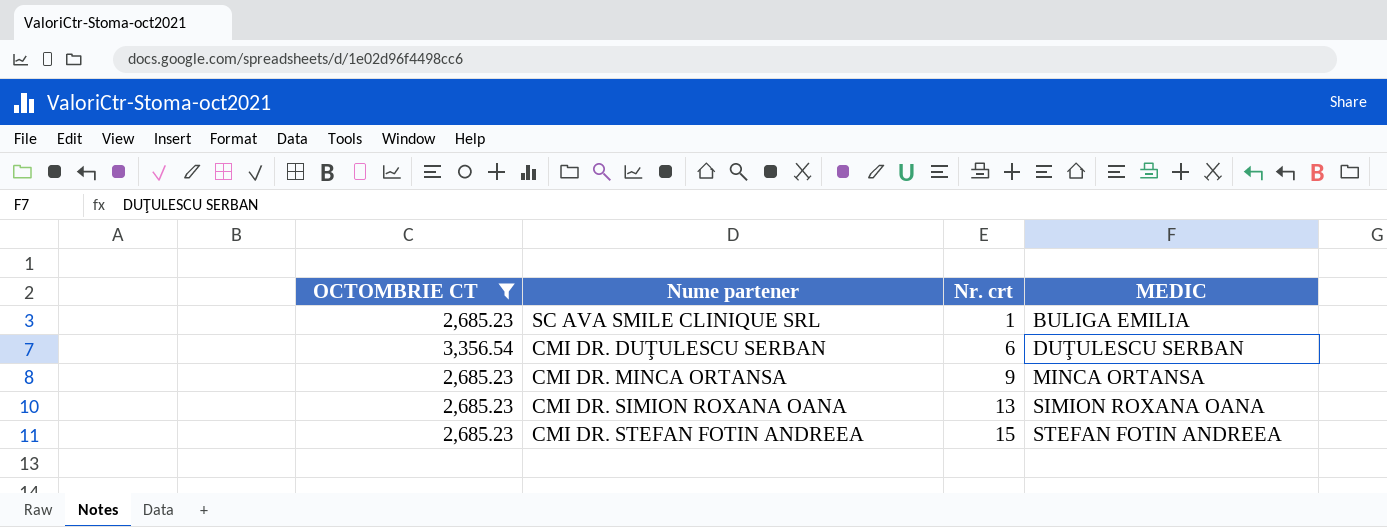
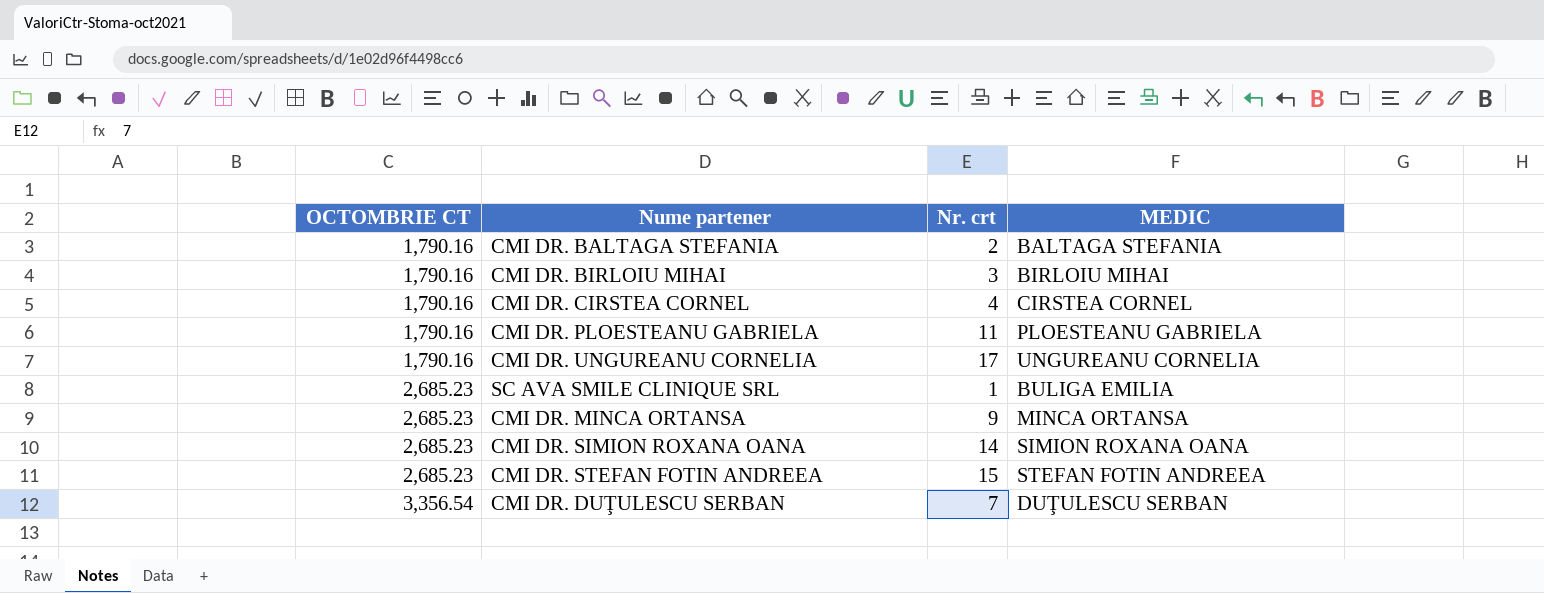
filter: OCTOMBRIE CT != 1,790.16 -> none
row order: Nr. crt ascending -> OCTOMBRIE CT ascending
CMI DR. SIMION ROXANA OANA | Nr. crt: 13 -> 14
CMI DR. DUŢULESCU SERBAN | Nr. crt: 6 -> 7

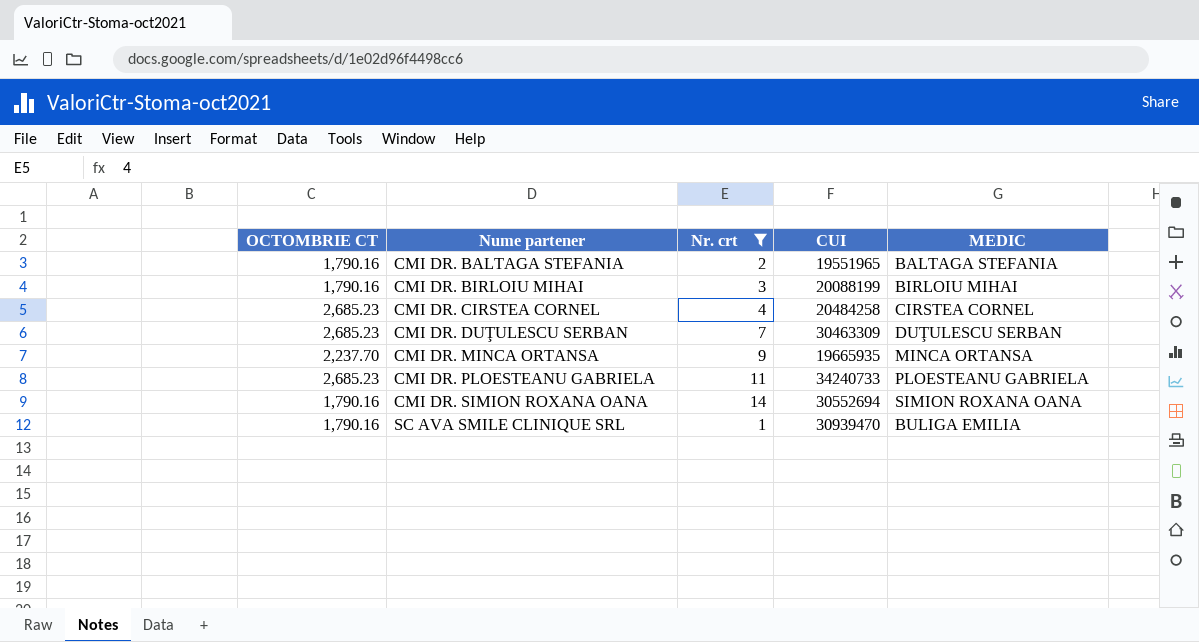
filter: none -> Nr. crt <= 14
row order: OCTOMBRIE CT ascending -> Nume partener ascending
column CUI | position: none -> 4
CMI DR. CIRSTEA CORNEL | OCTOMBRIE CT: 1,790.16 -> 2,685.23
CMI DR. DUŢULESCU SERBAN | OCTOMBRIE CT: 3,356.54 -> 2,685.23
CMI DR. MINCA ORTANSA | OCTOMBRIE CT: 2,685.23 -> 2,237.70
CMI DR. PLOESTEANU GABRIELA | OCTOMBRIE CT: 1,790.16 -> 2,685.23
CMI DR. SIMION ROXANA OANA | OCTOMBRIE CT: 2,685.23 -> 1,790.16
SC AVA SMILE CLINIQUE SRL | OCTOMBRIE CT: 2,685.23 -> 1,790.16

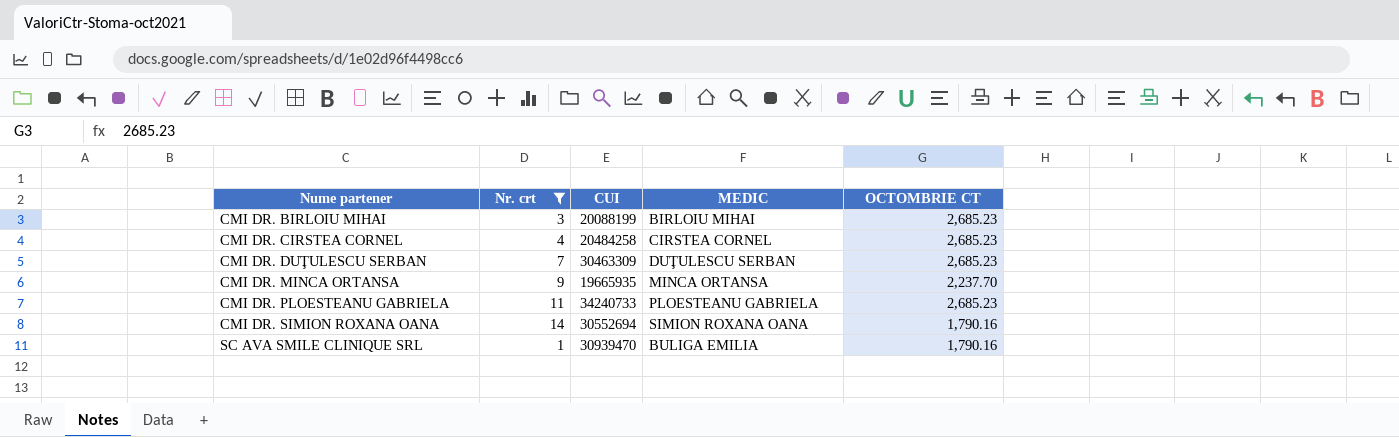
column OCTOMBRIE CT | position: 1 -> 5
row CMI DR. BALTAGA STEFANIA: 1,790.16 | 2 | 19551965 | BALTAGA STEFANIA -> none
CMI DR. BIRLOIU MIHAI | OCTOMBRIE CT: 1,790.16 -> 2,685.23

